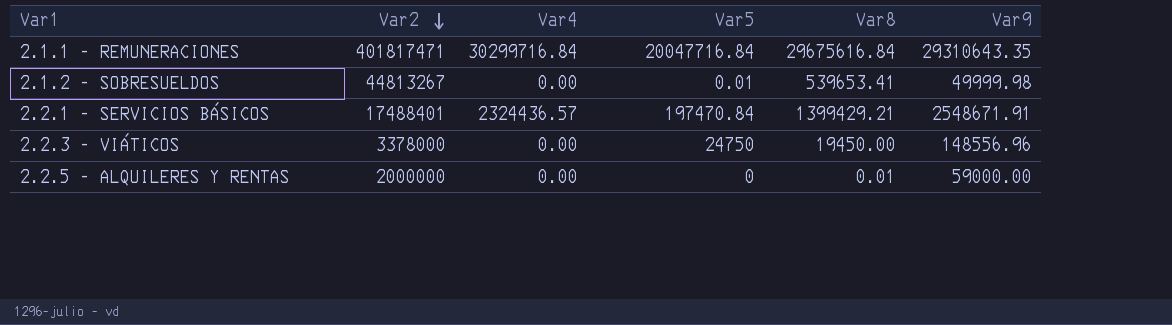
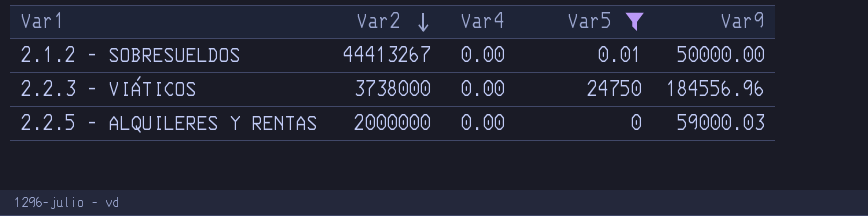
filter: none -> Var5 <= 24750
column Var8 | position: 5 -> none
2.1.2 - SOBRESUELDOS | Var2: 44813267 -> 44413267
2.1.2 - SOBRESUELDOS | Var9: 49999.98 -> 50000.00
2.2.3 - VIÁTICOS | Var2: 3378000 -> 3738000
2.2.3 - VIÁTICOS | Var9: 148556.96 -> 184556.96
2.2.5 - ALQUILERES Y RENTAS | Var9: 59000.00 -> 59000.03

